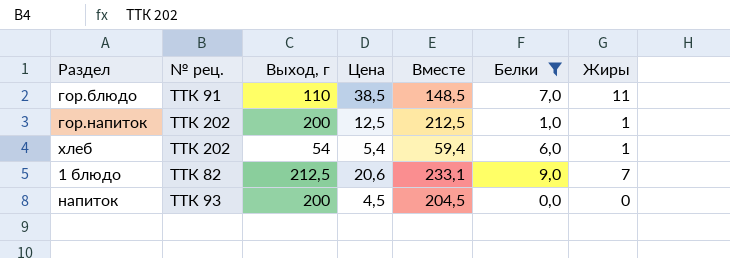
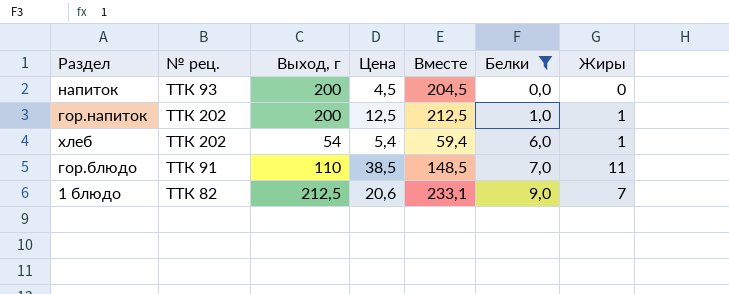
row order: none -> Белки ascending

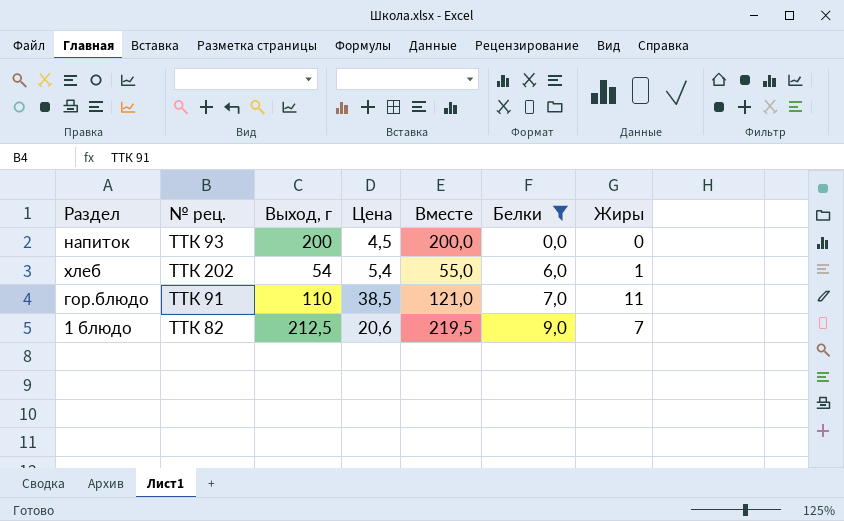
column Вместе | formula: [Выход, г] + [Цена] -> [Выход, г] + [Жиры]
row гор.напиток: ТТК 202 | 200 | 12,5 | 212,5 | 1,0 | 1 -> none

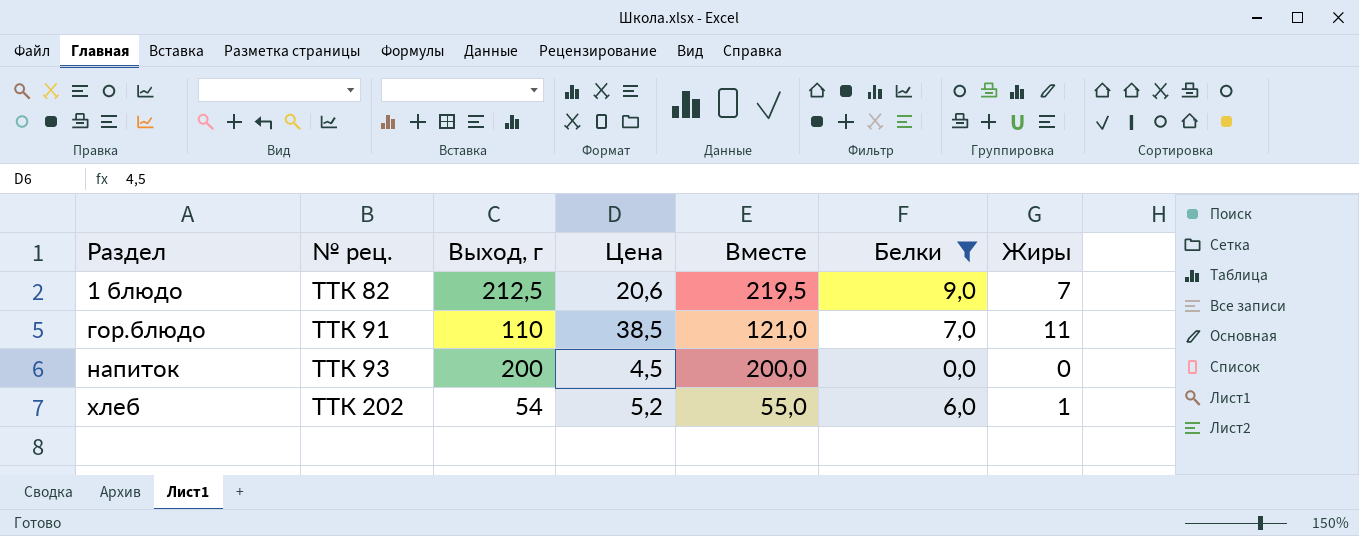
row order: Белки ascending -> Раздел ascending
хлеб | Цена: 5,4 -> 5,2

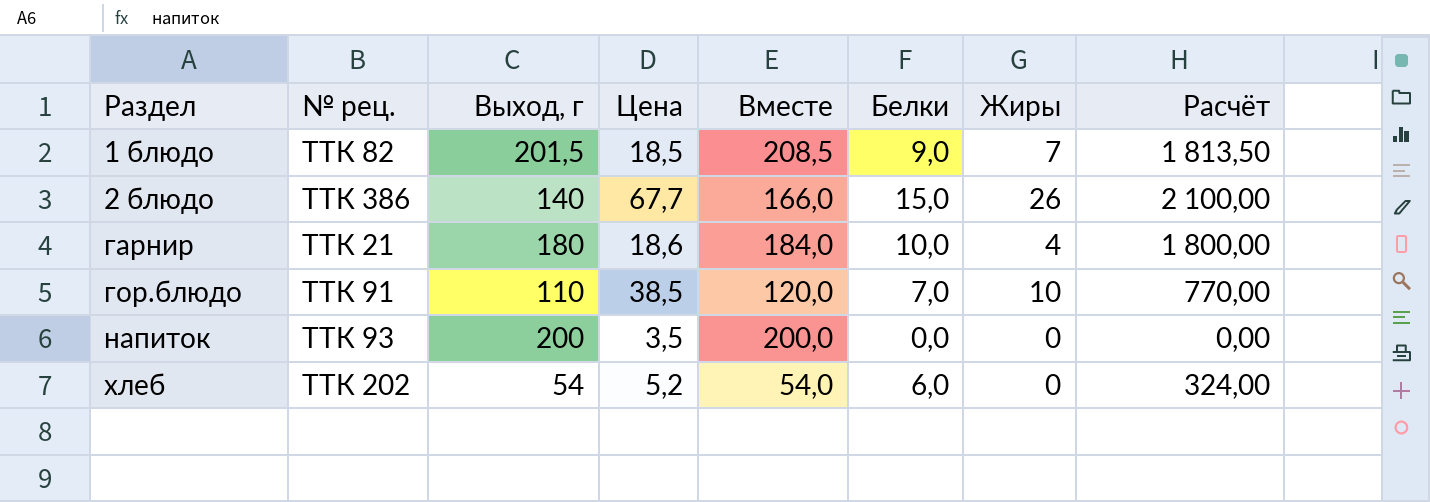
filter: Белки <= 9,0 -> none
column Расчёт | formula: none -> [Выход, г] * [Белки]
1 блюдо | Выход, г: 212,5 -> 201,5
1 блюдо | Цена: 20,6 -> 18,5
1 блюдо | Вместе: 219,5 -> 208,5
гор.блюдо | Вместе: 121,0 -> 120,0
гор.блюдо | Жиры: 11 -> 10
напиток | Цена: 4,5 -> 3,5
хлеб | Вместе: 55,0 -> 54,0
хлеб | Жиры: 1 -> 0

